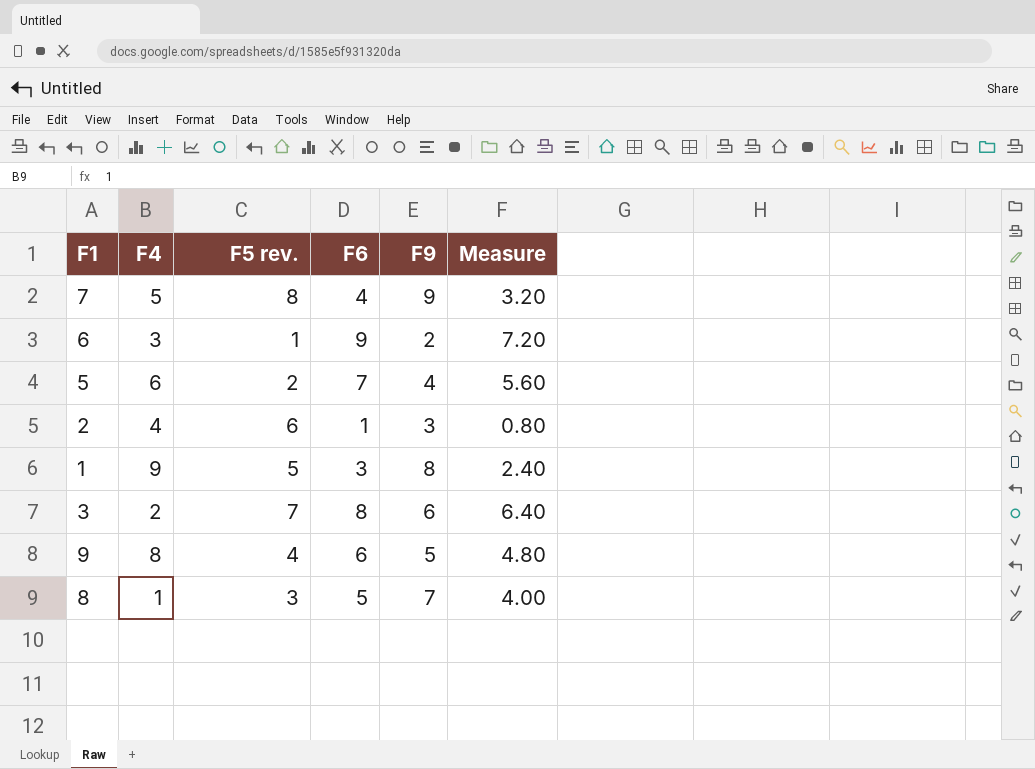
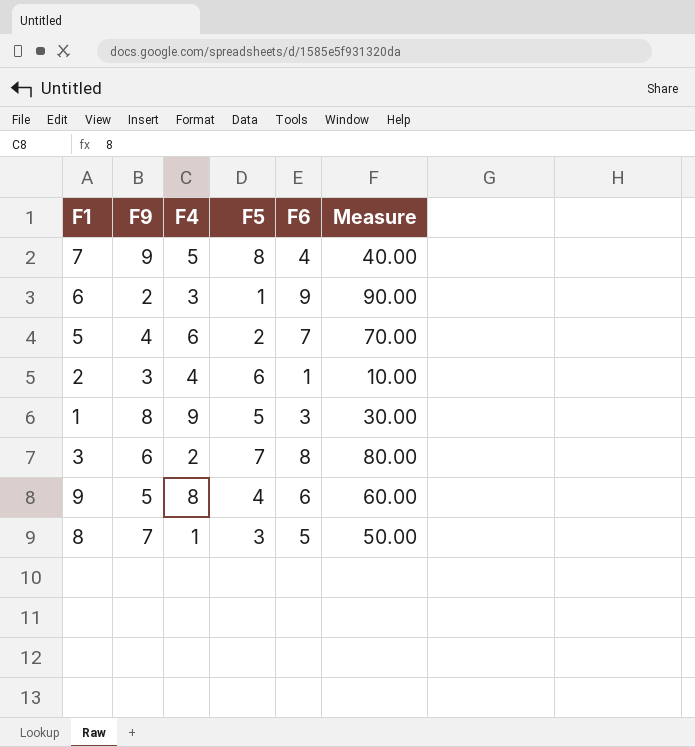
column F9 | position: 5 -> 2
column name: F5 rev. -> F5
column Measure | formula: [F6] * 0.8 -> [F6] * 10

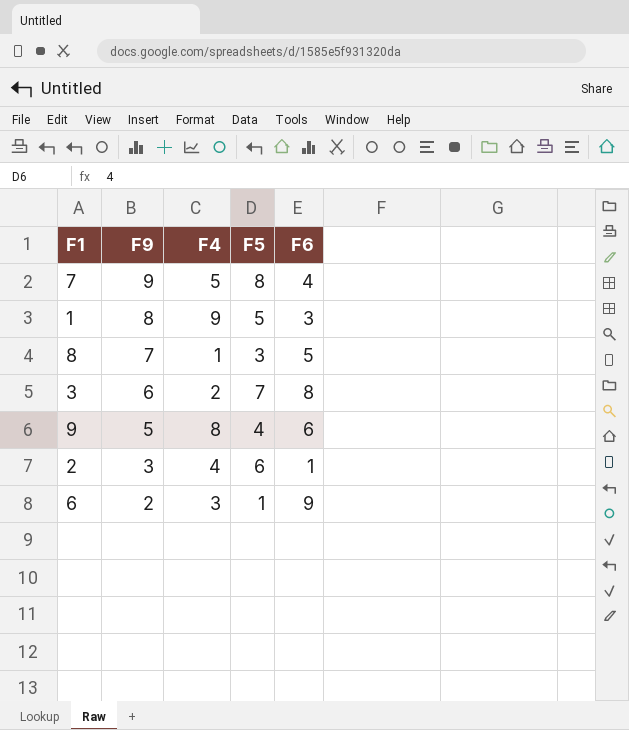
row order: none -> F9 descending
column Measure | formula: [F6] * 10 -> none
row 5: 4 | 6 | 2 | 7 | 70.00 -> none

